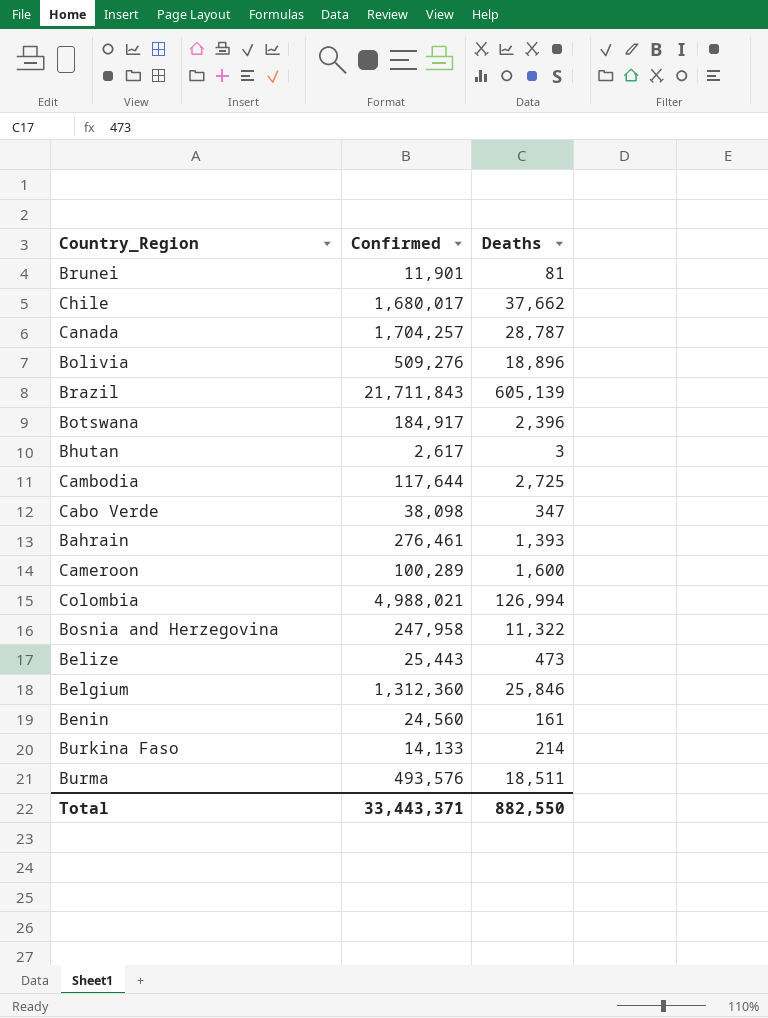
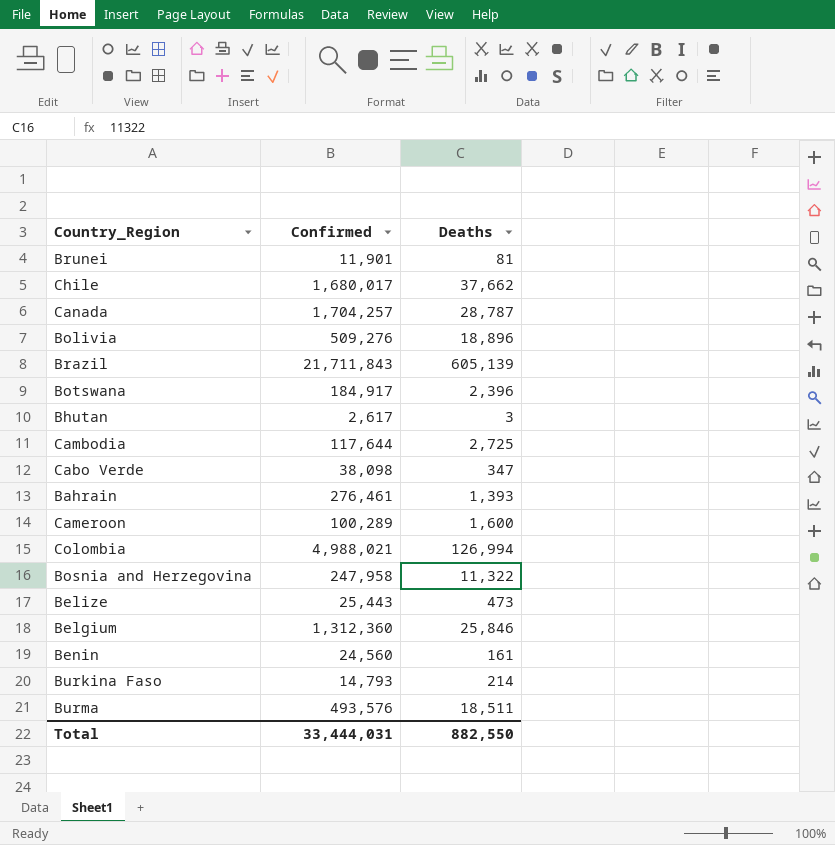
Burkina Faso | Confirmed: 14,133 -> 14,793
Total | Confirmed: 33,443,371 -> 33,444,031

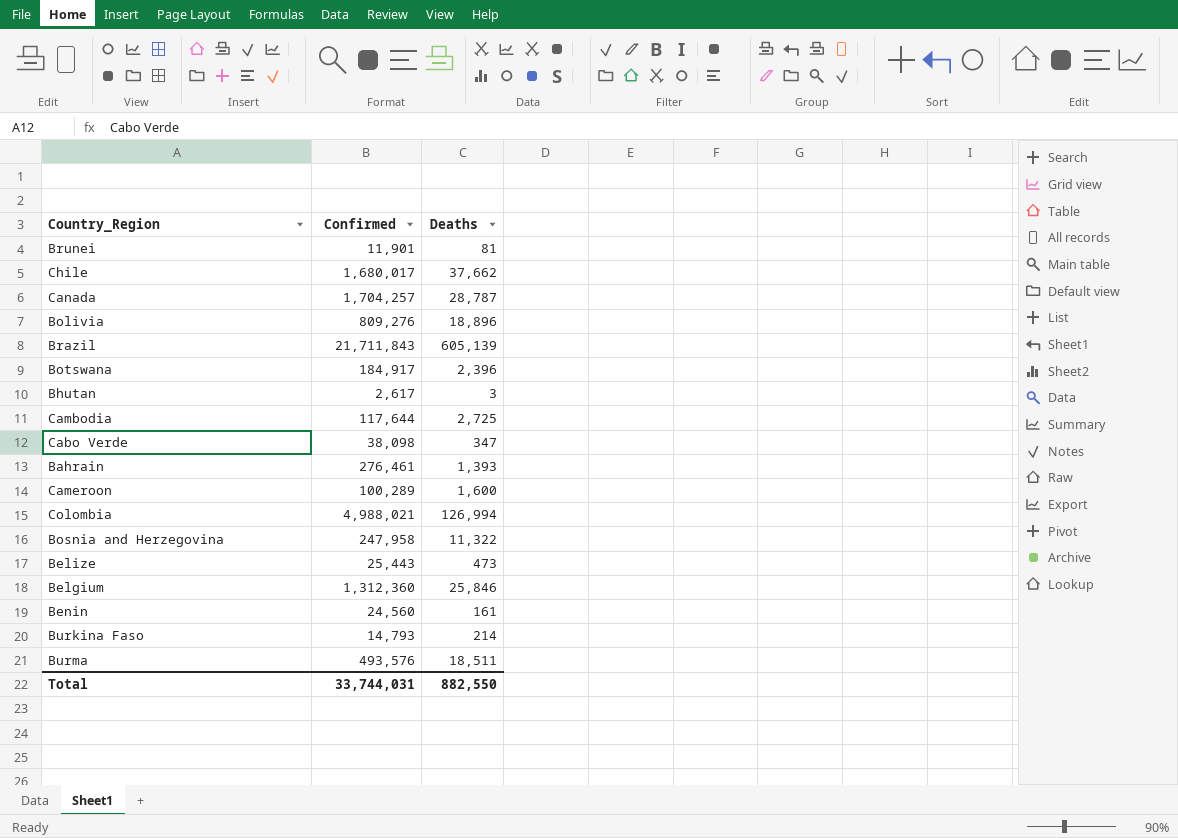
Bolivia | Confirmed: 509,276 -> 809,276
Total | Confirmed: 33,444,031 -> 33,744,031

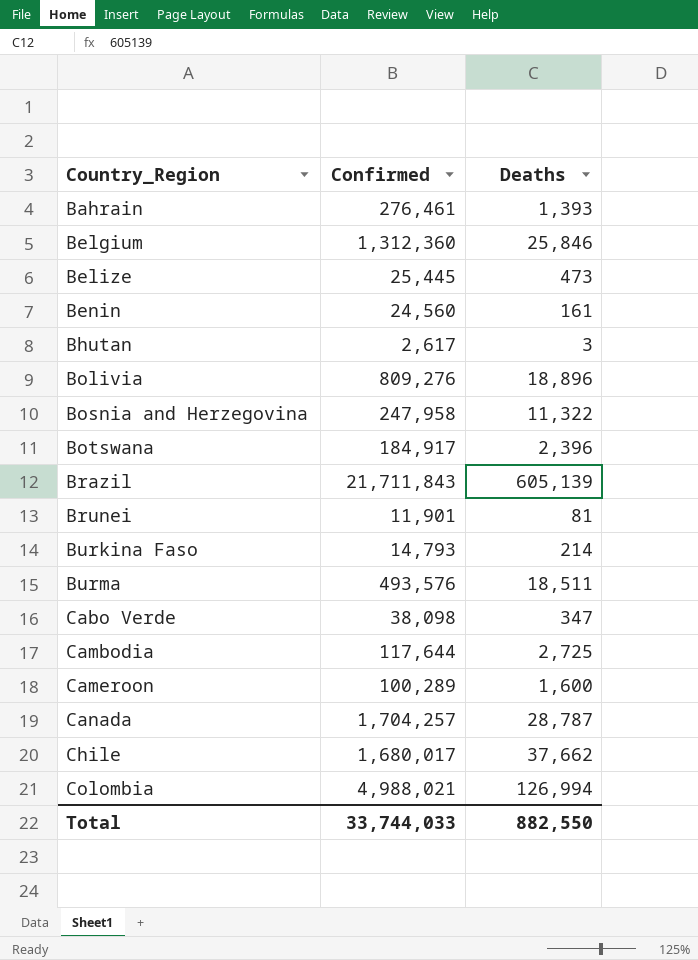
row order: none -> Country_Region ascending
Belize | Confirmed: 25,443 -> 25,445
Total | Confirmed: 33,744,031 -> 33,744,033

